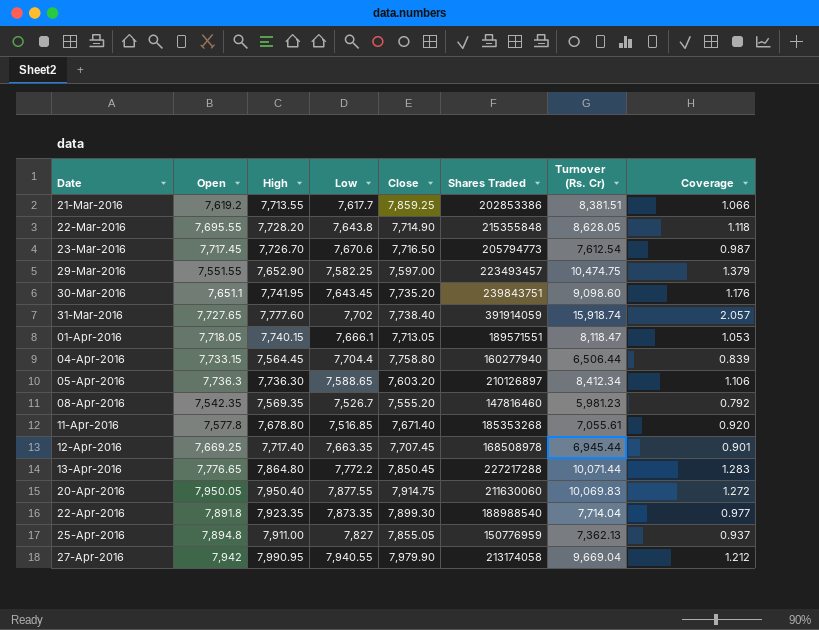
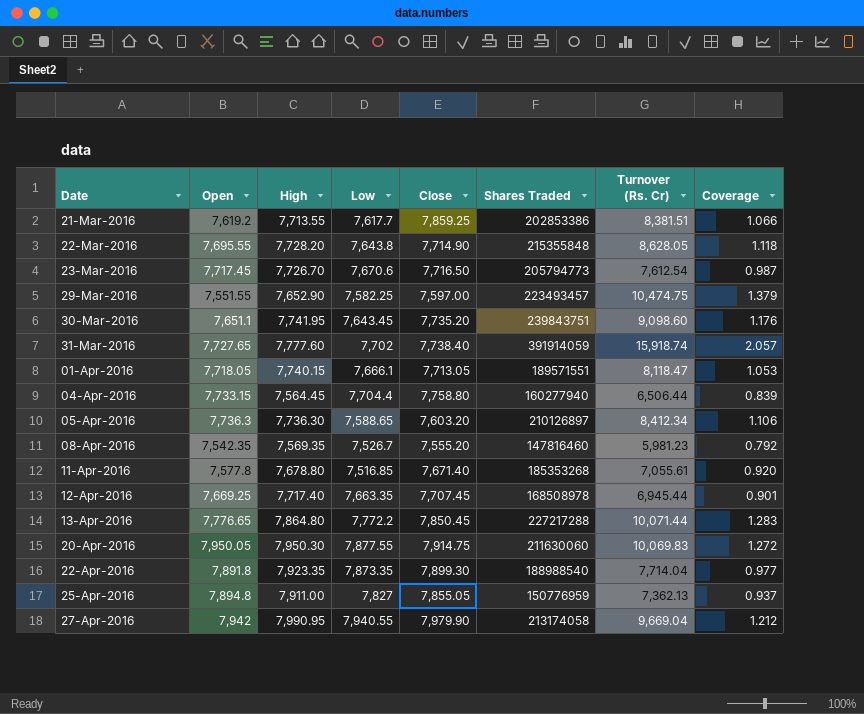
20-Apr-2016 | High: 7,950.40 -> 7,950.30

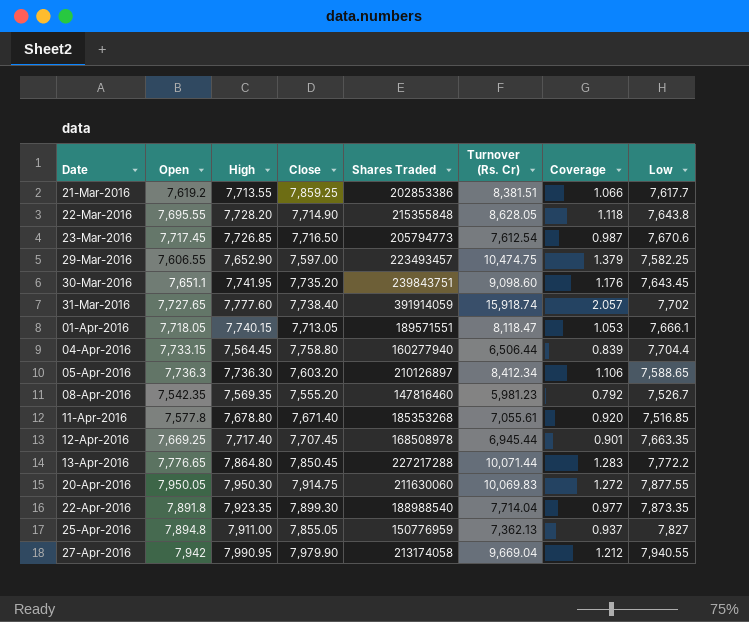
column Low | position: 4 -> 8
23-Mar-2016 | High: 7,726.70 -> 7,726.85
29-Mar-2016 | Open: 7,551.55 -> 7,606.55

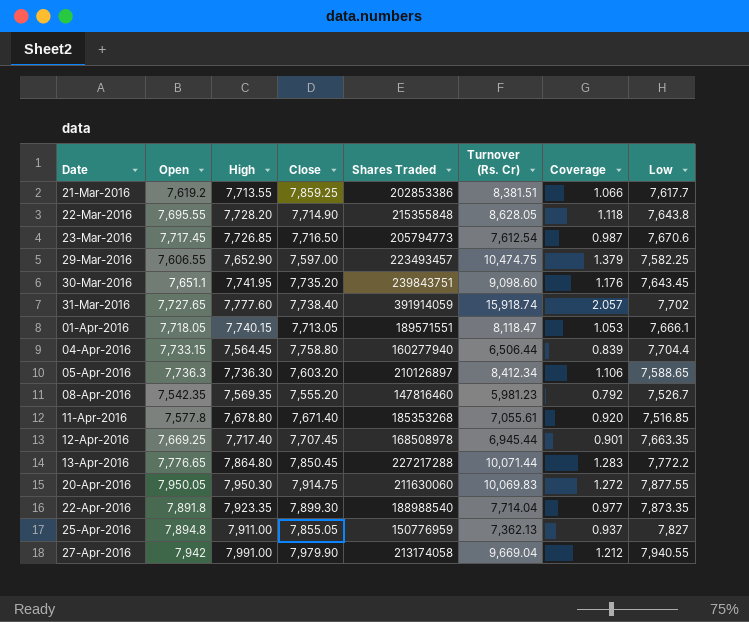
27-Apr-2016 | High: 7,990.95 -> 7,991.00

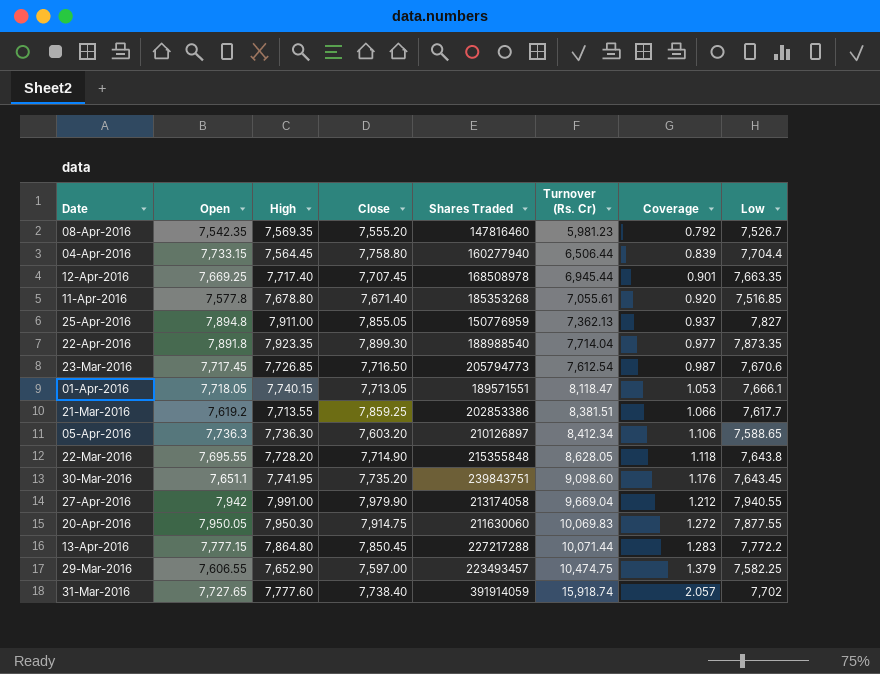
row order: Date ascending -> Coverage ascending
13-Apr-2016 | Open: 7,776.65 -> 7,777.15

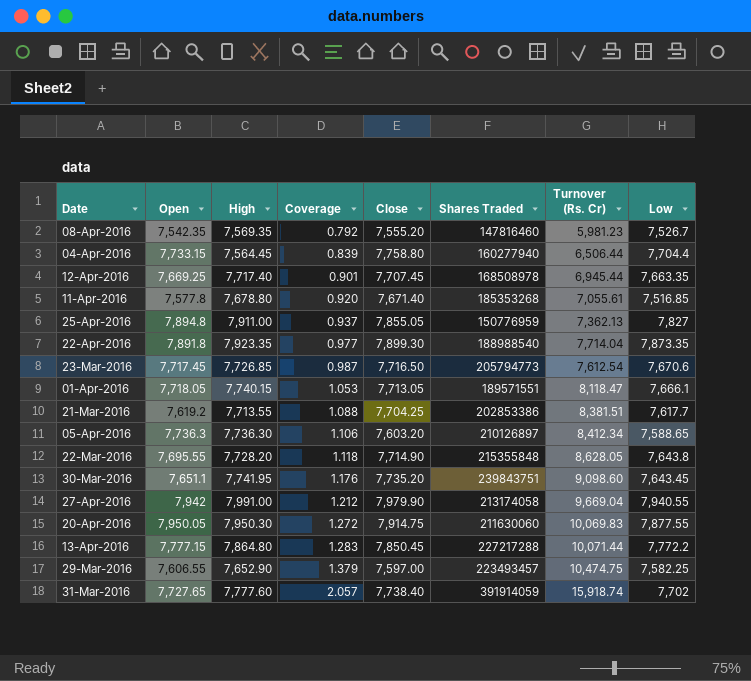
column Coverage | position: 7 -> 4
21-Mar-2016 | Coverage: 1.066 -> 1.088
21-Mar-2016 | Close: 7,859.25 -> 7,704.25

